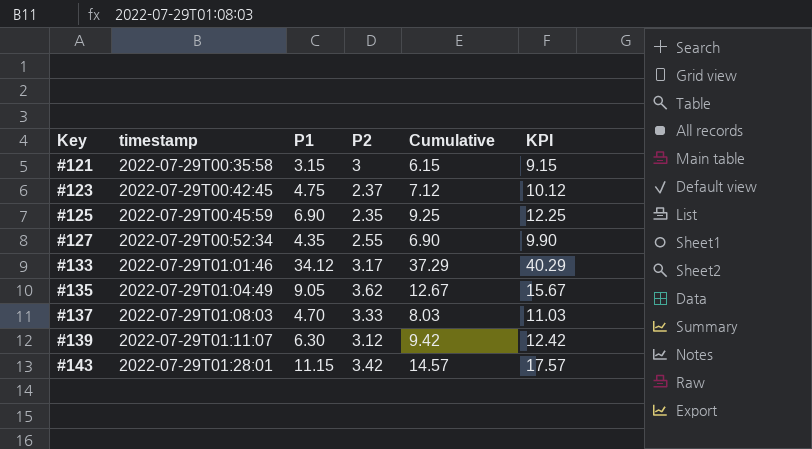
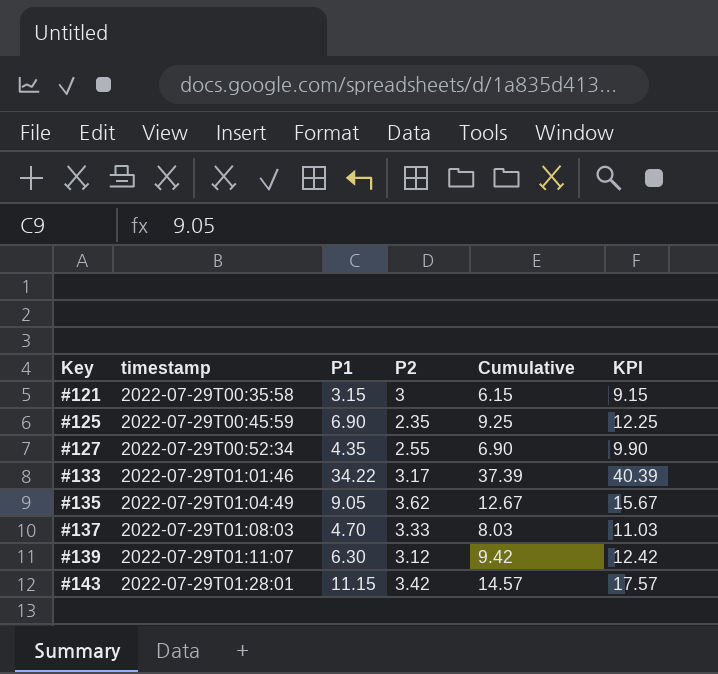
row #123: 2022-07-29T00:42:45 | 4.75 | 2.37 | 7.12 | 10.12 -> none
#133 | P1: 34.12 -> 34.22
#133 | Cumulative: 37.29 -> 37.39
#133 | KPI: 40.29 -> 40.39

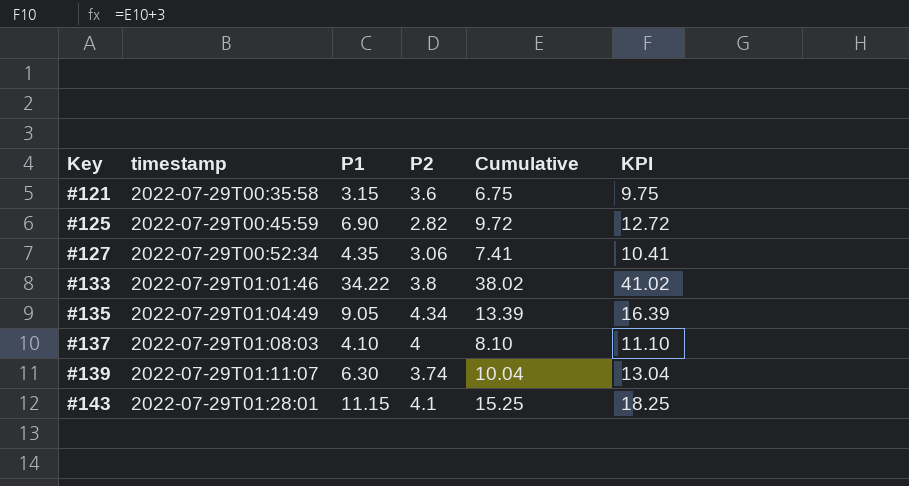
#121 | P2: 3 -> 3.6
#121 | Cumulative: 6.15 -> 6.75
#121 | KPI: 9.15 -> 9.75
#125 | P2: 2.35 -> 2.82
#125 | Cumulative: 9.25 -> 9.72
#125 | KPI: 12.25 -> 12.72
#127 | P2: 2.55 -> 3.06
#127 | Cumulative: 6.90 -> 7.41
#127 | KPI: 9.90 -> 10.41
#133 | P2: 3.17 -> 3.8
#133 | Cumulative: 37.39 -> 38.02
#133 | KPI: 40.39 -> 41.02
#135 | P2: 3.62 -> 4.34
#135 | Cumulative: 12.67 -> 13.39
#135 | KPI: 15.67 -> 16.39
#137 | P1: 4.70 -> 4.10
#137 | P2: 3.33 -> 4
#137 | Cumulative: 8.03 -> 8.10
#137 | KPI: 11.03 -> 11.10
#139 | P2: 3.12 -> 3.74
#139 | Cumulative: 9.42 -> 10.04
#139 | KPI: 12.42 -> 13.04
#143 | P2: 3.42 -> 4.1
#143 | Cumulative: 14.57 -> 15.25
#143 | KPI: 17.57 -> 18.25

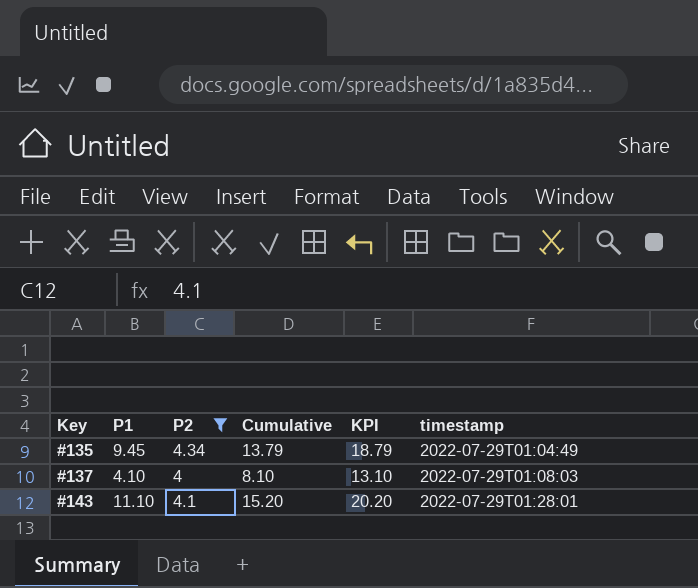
filter: none -> P2 >= 4
column KPI | formula: [Cumulative] + 3 -> [Cumulative] + 5
column timestamp | position: 2 -> 6
#135 | P1: 9.05 -> 9.45
#135 | Cumulative: 13.39 -> 13.79
#143 | P1: 11.15 -> 11.10
#143 | Cumulative: 15.25 -> 15.20

